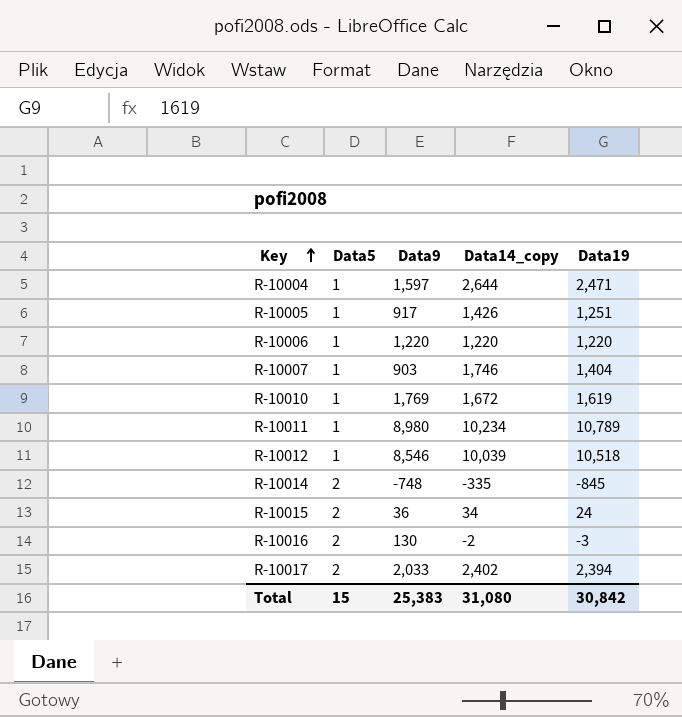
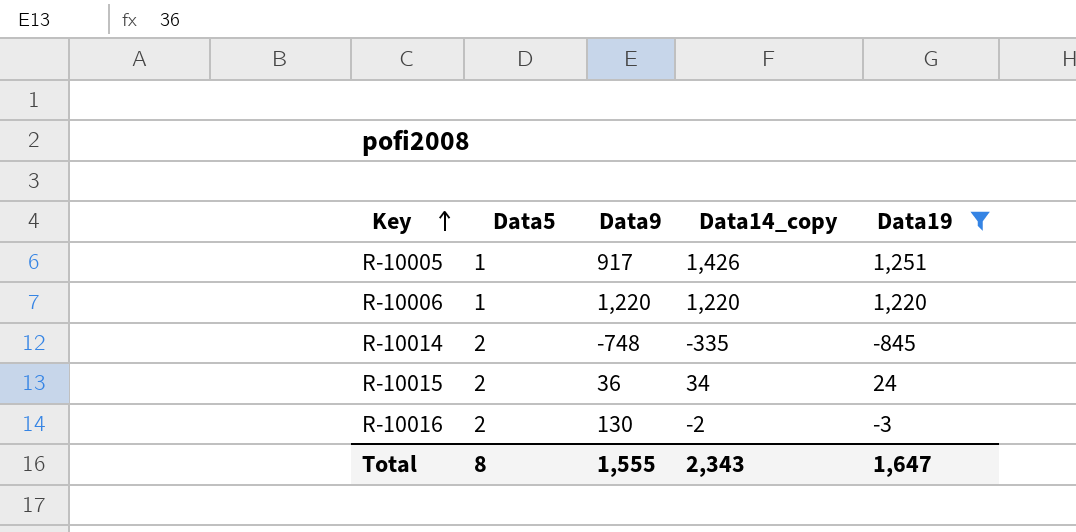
filter: none -> Data19 <= 1,251
Total | Data5: 15 -> 8
Total | Data9: 25,383 -> 1,555
Total | Data14_copy: 31,080 -> 2,343
Total | Data19: 30,842 -> 1,647

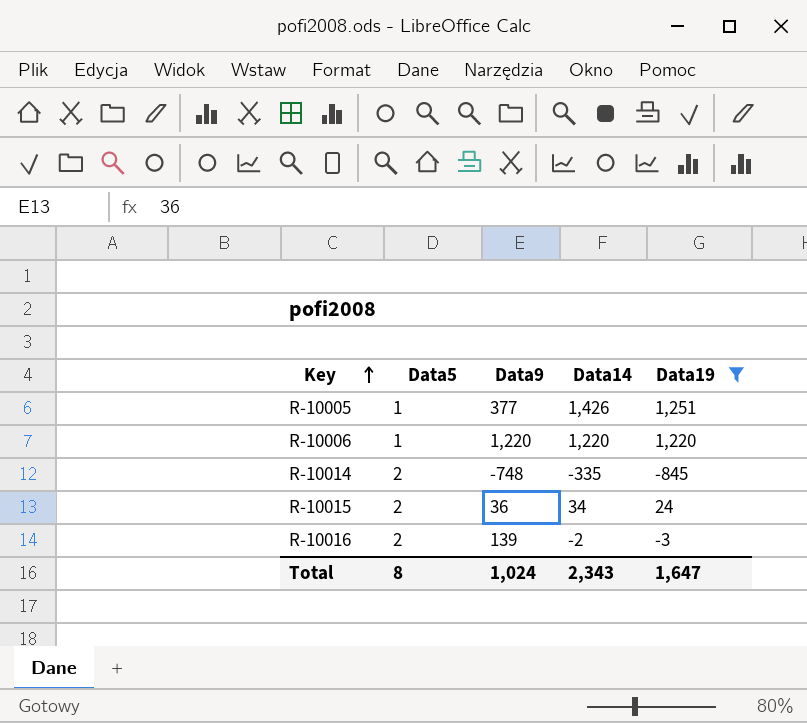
column name: Data14_copy -> Data14
R-10005 | Data9: 917 -> 377
R-10016 | Data9: 130 -> 139
Total | Data9: 1,555 -> 1,024

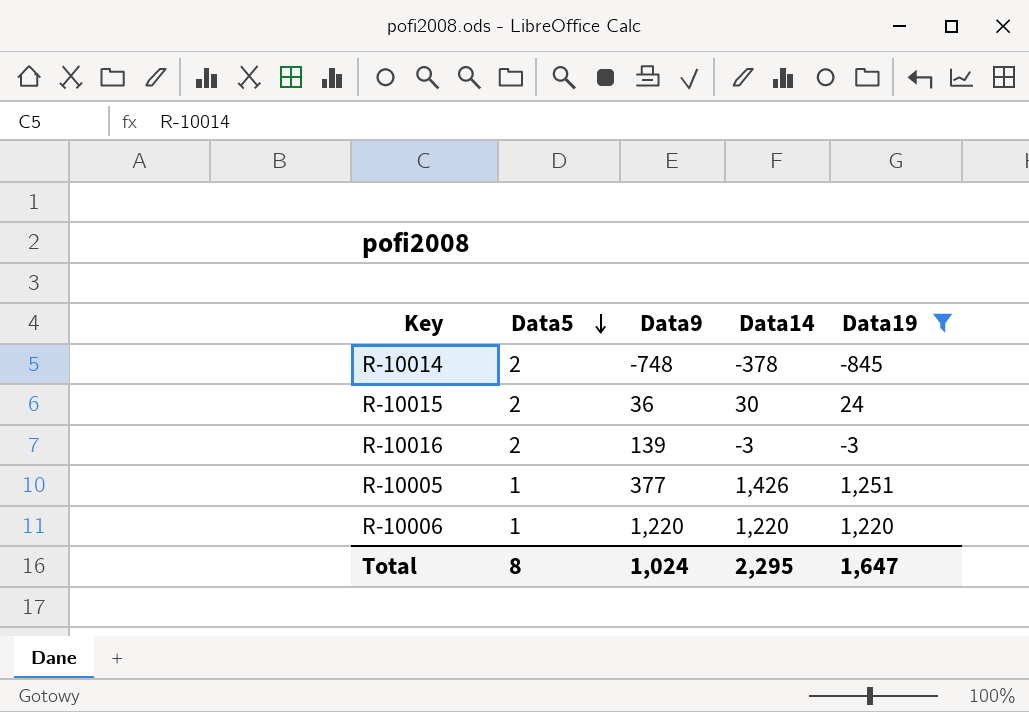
row order: Key ascending -> Data5 descending
R-10014 | Data14: -335 -> -378
R-10015 | Data14: 34 -> 30
R-10016 | Data14: -2 -> -3
Total | Data14: 2,343 -> 2,295

